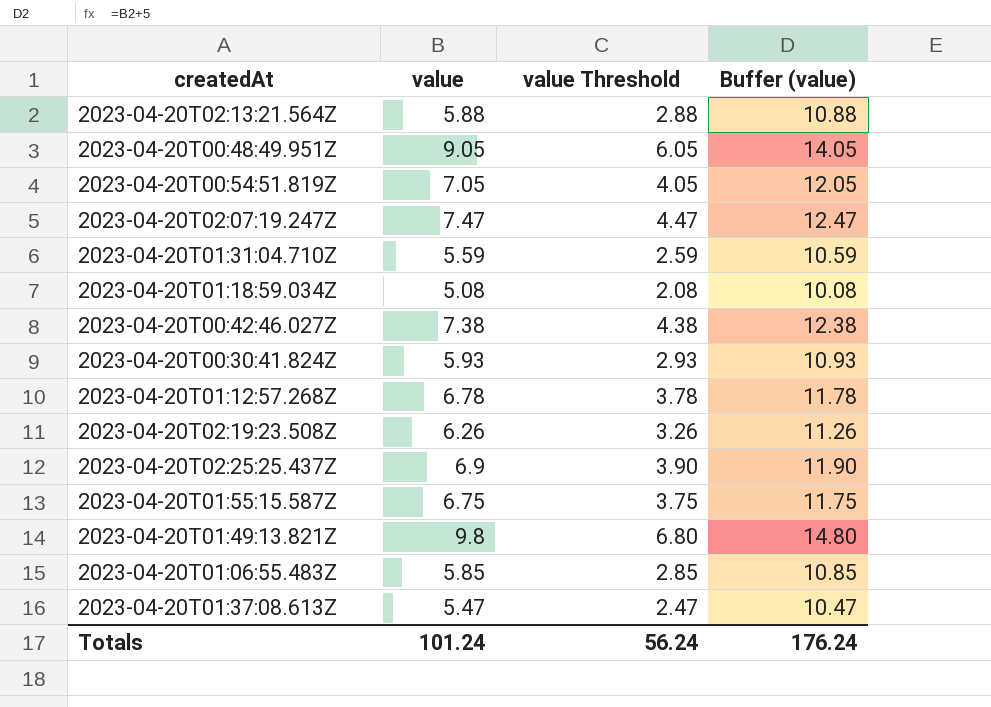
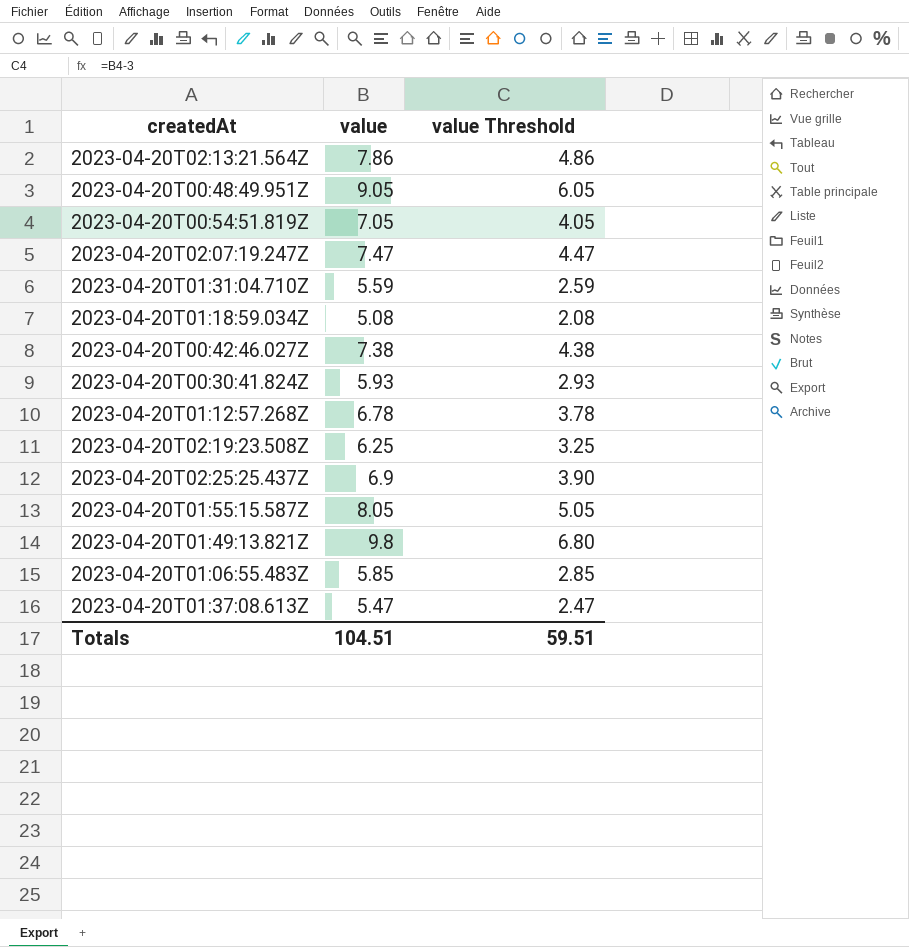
column Buffer (value) | formula: [value] + 5 -> none
2023-04-20T02:13:21.564Z | value: 5.88 -> 7.86
2023-04-20T02:13:21.564Z | value Threshold: 2.88 -> 4.86
2023-04-20T02:19:23.508Z | value: 6.26 -> 6.25
2023-04-20T02:19:23.508Z | value Threshold: 3.26 -> 3.25
2023-04-20T01:55:15.587Z | value: 6.75 -> 8.05
2023-04-20T01:55:15.587Z | value Threshold: 3.75 -> 5.05
Totals | value: 101.24 -> 104.51
Totals | value Threshold: 56.24 -> 59.51

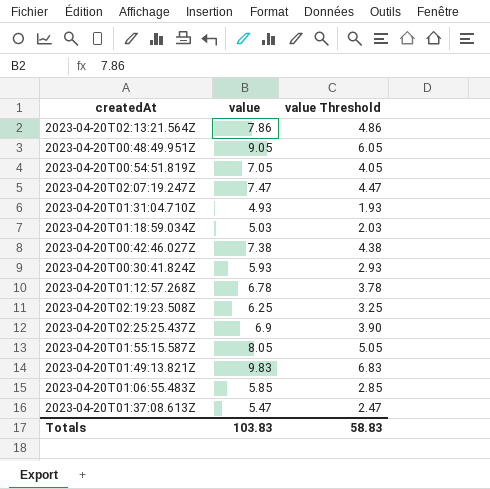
2023-04-20T01:31:04.710Z | value: 5.59 -> 4.93
2023-04-20T01:31:04.710Z | value Threshold: 2.59 -> 1.93
2023-04-20T01:18:59.034Z | value: 5.08 -> 5.03
2023-04-20T01:18:59.034Z | value Threshold: 2.08 -> 2.03
2023-04-20T01:49:13.821Z | value: 9.8 -> 9.83
2023-04-20T01:49:13.821Z | value Threshold: 6.80 -> 6.83
Totals | value: 104.51 -> 103.83
Totals | value Threshold: 59.51 -> 58.83

